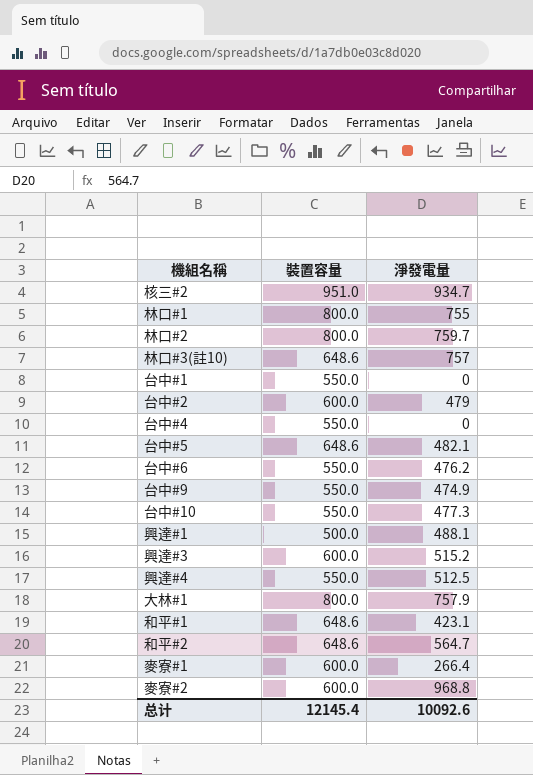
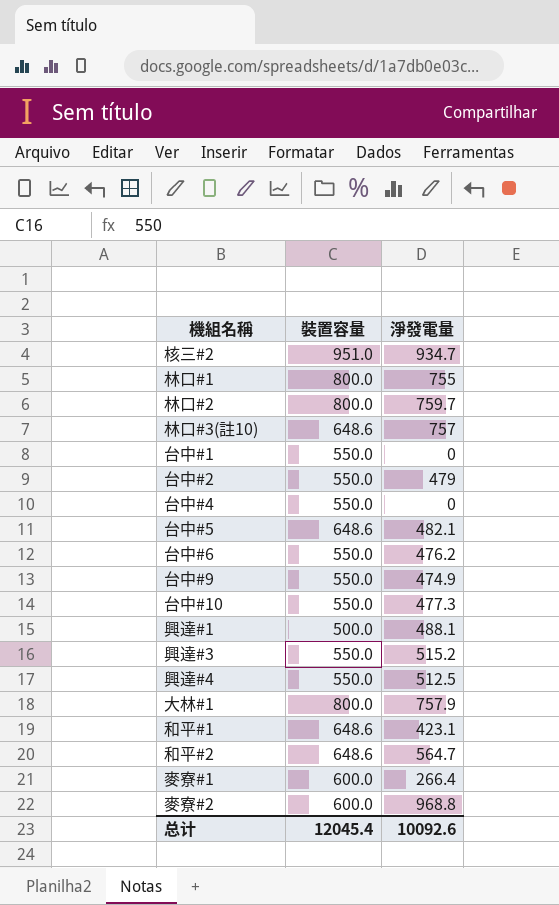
台中#2 | 裝置容量: 600.0 -> 550.0
興達#3 | 裝置容量: 600.0 -> 550.0
总计 | 裝置容量: 12145.4 -> 12045.4

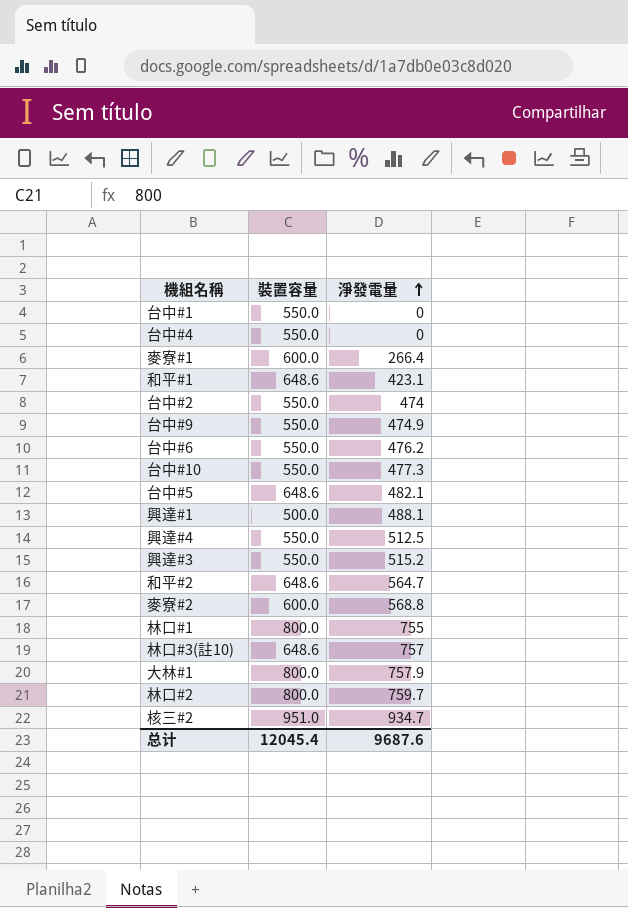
row order: none -> 淨發電量 ascending
台中#2 | 淨發電量: 479 -> 474
麥寮#2 | 淨發電量: 968.8 -> 568.8
总计 | 淨發電量: 10092.6 -> 9687.6

